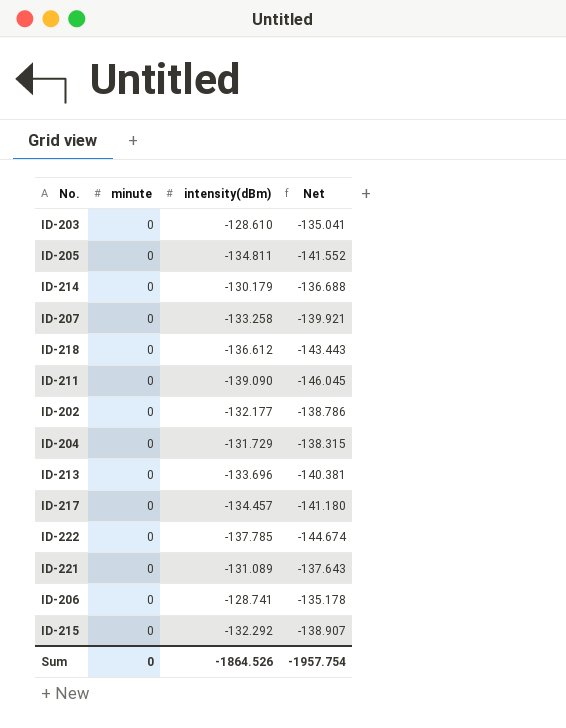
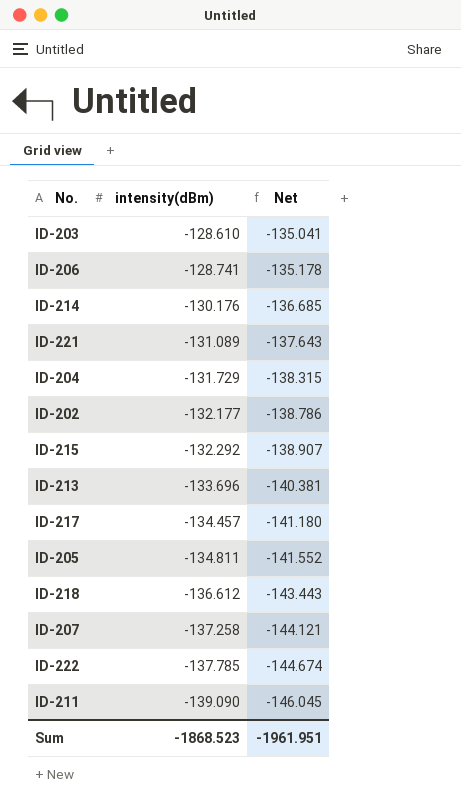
row order: none -> intensity(dBm) descending
column minute | position: 2 -> none
ID-214 | intensity(dBm): -130.179 -> -130.176
ID-214 | Net: -136.688 -> -136.685
ID-207 | intensity(dBm): -133.258 -> -137.258
ID-207 | Net: -139.921 -> -144.121
Sum | intensity(dBm): -1864.526 -> -1868.523
Sum | Net: -1957.754 -> -1961.951

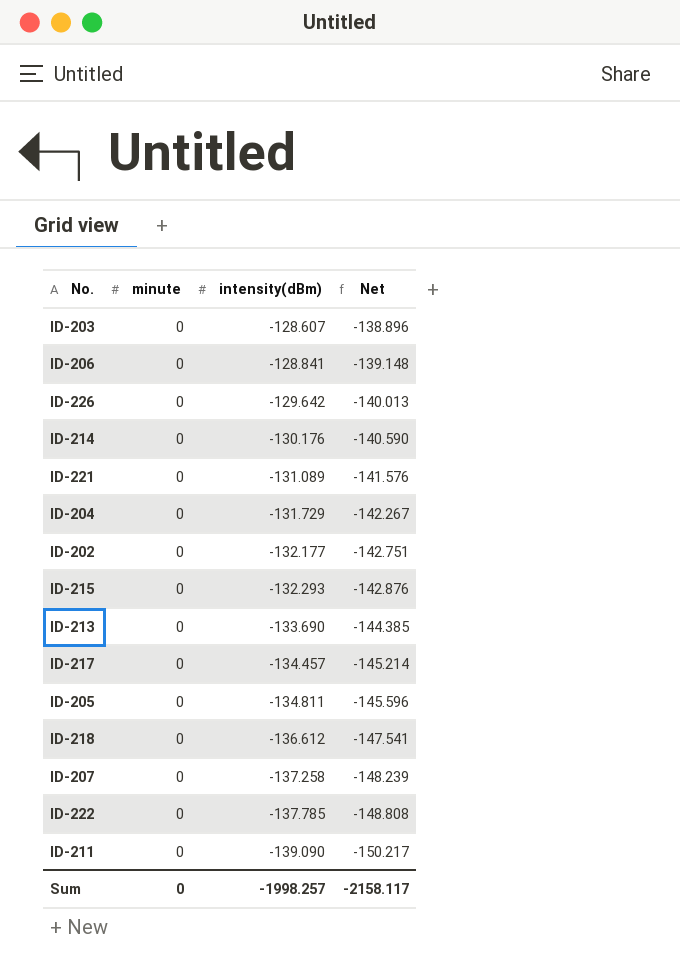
column minute | position: none -> 2
column Net | formula: [intensity(dBm)] * 1.05 -> [intensity(dBm)] * 1.08
ID-203 | intensity(dBm): -128.610 -> -128.607
ID-206 | intensity(dBm): -128.741 -> -128.841
row ID-226: none -> 0 | -129.642 | -140.013
ID-215 | intensity(dBm): -132.292 -> -132.293
ID-213 | intensity(dBm): -133.696 -> -133.690
Sum | intensity(dBm): -1868.523 -> -1998.257
Sum | Net: -1961.951 -> -2158.117

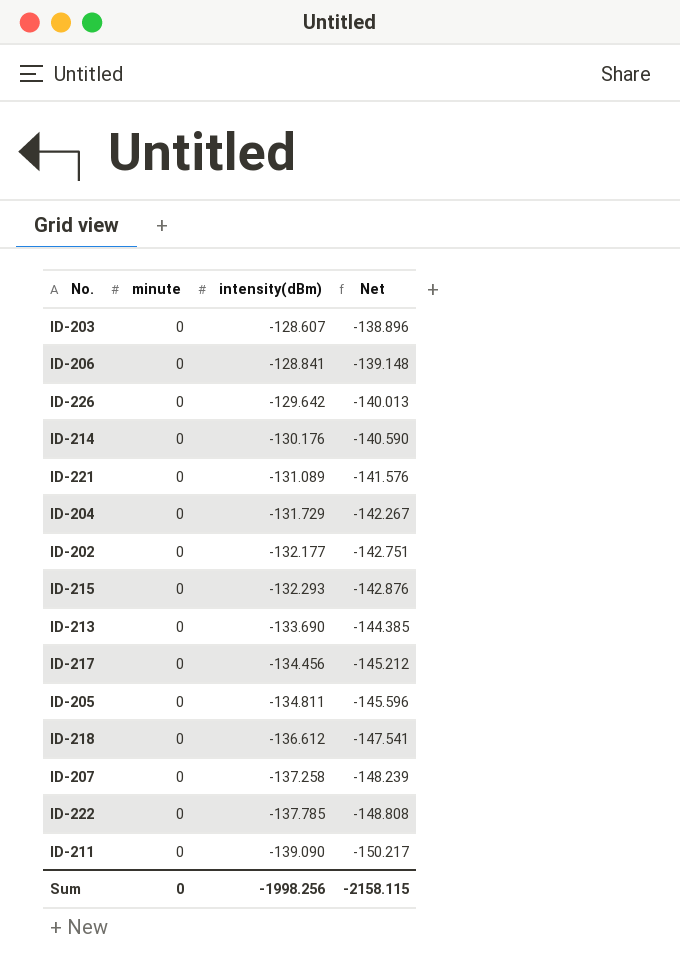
ID-217 | intensity(dBm): -134.457 -> -134.456
ID-217 | Net: -145.214 -> -145.212
Sum | intensity(dBm): -1998.257 -> -1998.256
Sum | Net: -2158.117 -> -2158.115

